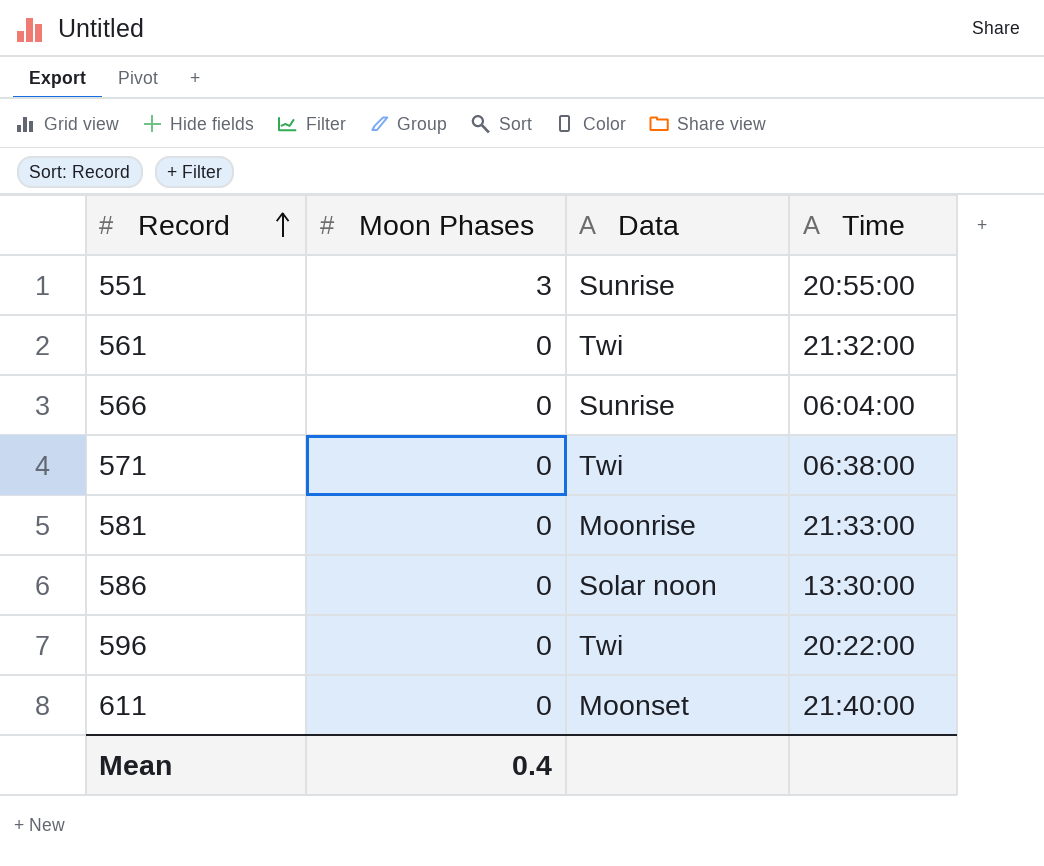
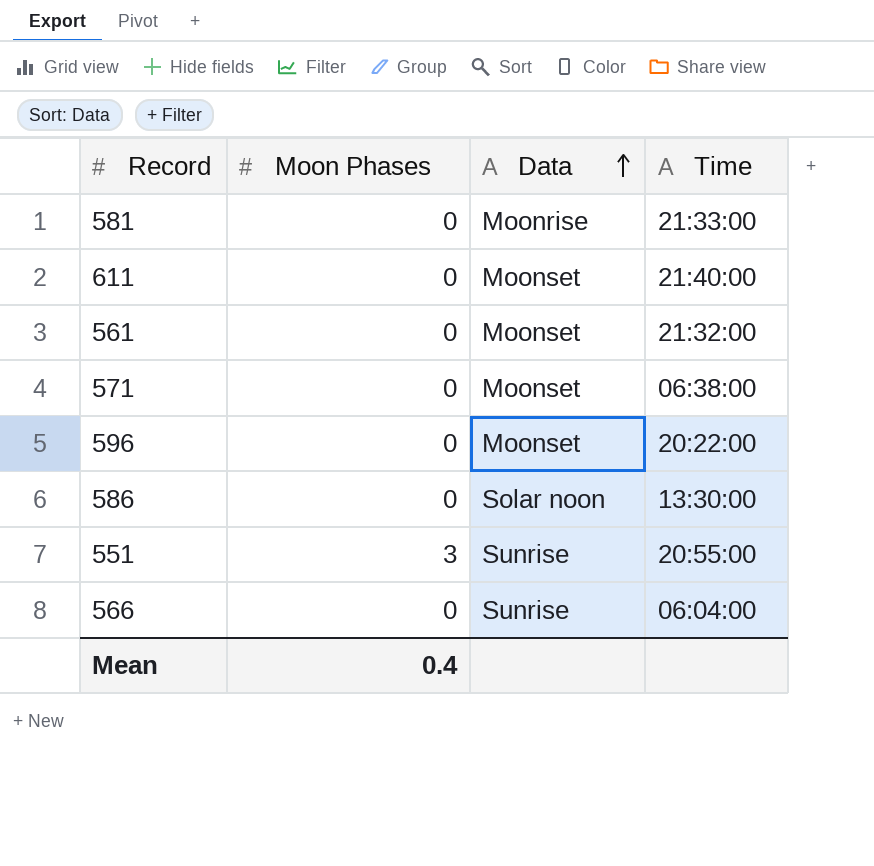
row order: Record ascending -> Data ascending
561 | Data: Twi -> Moonset
571 | Data: Twi -> Moonset
596 | Data: Twi -> Moonset

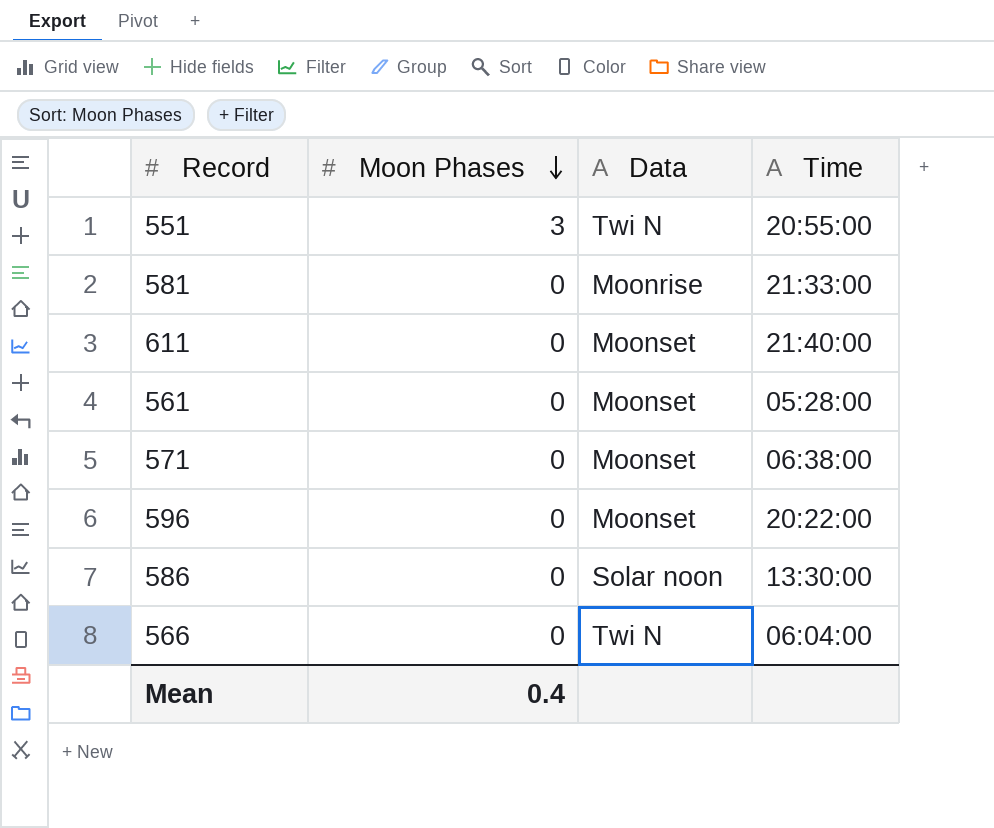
row order: Data ascending -> Moon Phases descending
551 | Data: Sunrise -> Twi N
561 | Time: 21:32:00 -> 05:28:00
566 | Data: Sunrise -> Twi N

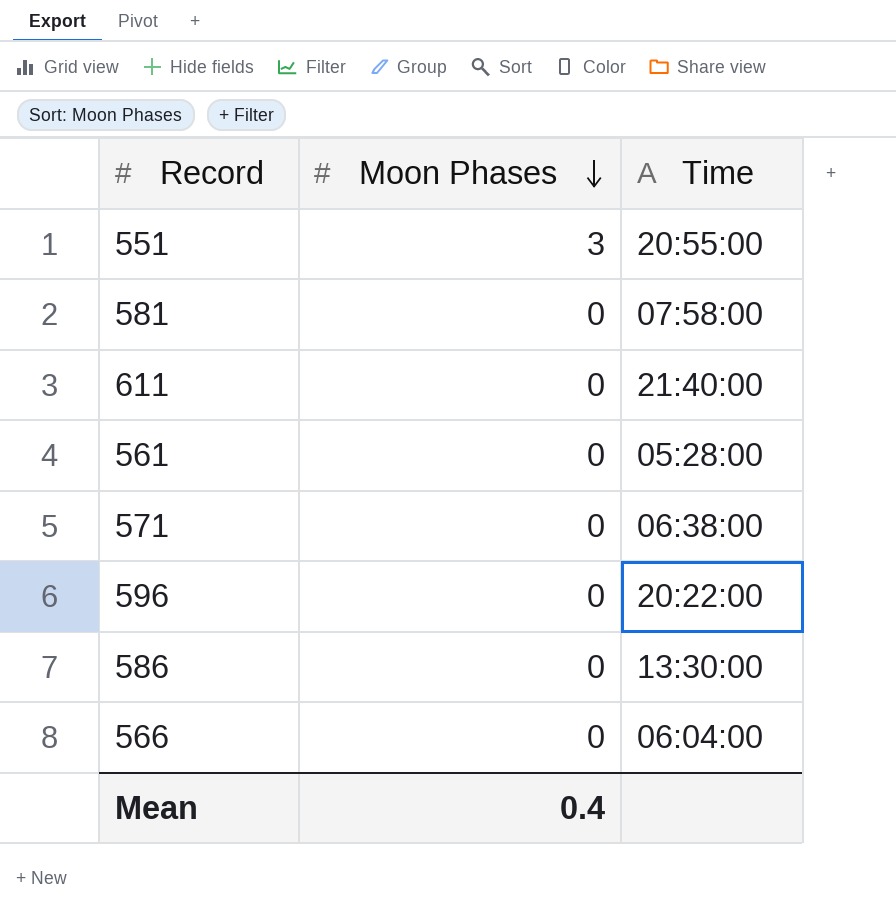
column Data | position: 3 -> none
581 | Time: 21:33:00 -> 07:58:00

